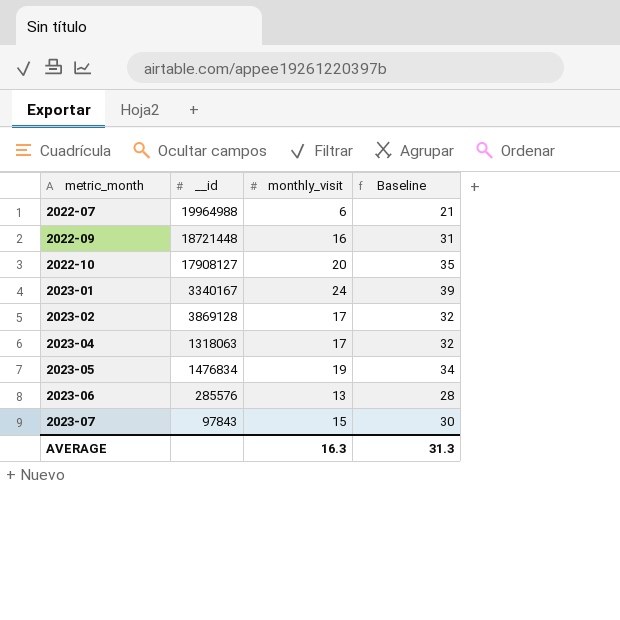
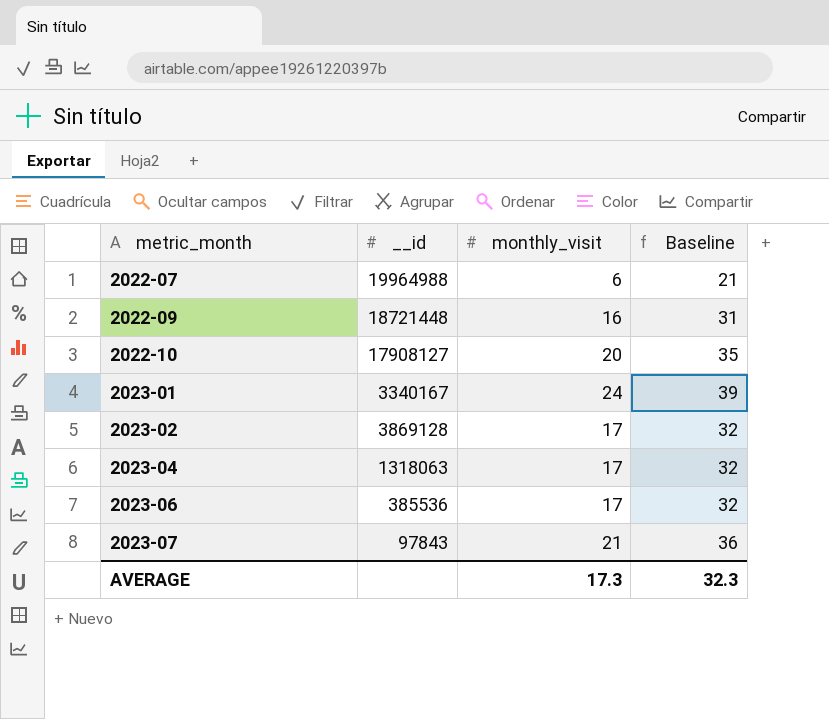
row 2023-05: 1476834 | 19 | 34 -> none
2023-06 | __id: 285576 -> 385536
2023-06 | monthly_visit: 13 -> 17
2023-06 | Baseline: 28 -> 32
2023-07 | monthly_visit: 15 -> 21
2023-07 | Baseline: 30 -> 36
AVERAGE | monthly_visit: 16.3 -> 17.3
AVERAGE | Baseline: 31.3 -> 32.3

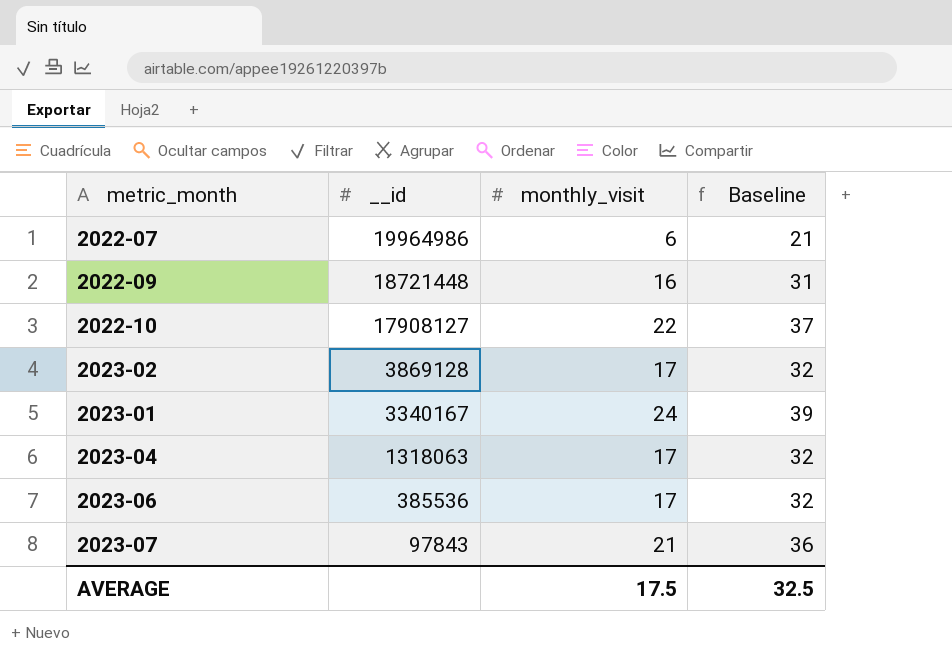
row order: metric_month ascending -> __id descending
2022-07 | __id: 19964988 -> 19964986
2022-10 | monthly_visit: 20 -> 22
2022-10 | Baseline: 35 -> 37
AVERAGE | monthly_visit: 17.3 -> 17.5
AVERAGE | Baseline: 32.3 -> 32.5

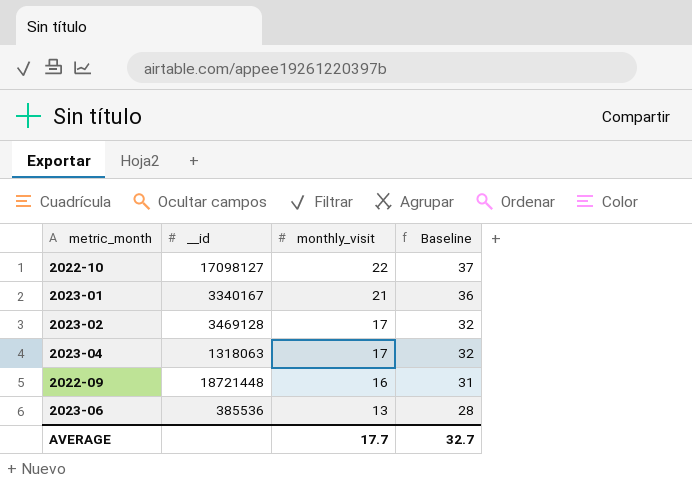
row order: __id descending -> monthly_visit descending
row 2022-07: 19964986 | 6 | 21 -> none
row 2023-07: 97843 | 21 | 36 -> none
2022-10 | __id: 17908127 -> 17098127
2023-01 | monthly_visit: 24 -> 21
2023-01 | Baseline: 39 -> 36
2023-02 | __id: 3869128 -> 3469128
2023-06 | monthly_visit: 17 -> 13
2023-06 | Baseline: 32 -> 28
AVERAGE | monthly_visit: 17.5 -> 17.7
AVERAGE | Baseline: 32.5 -> 32.7

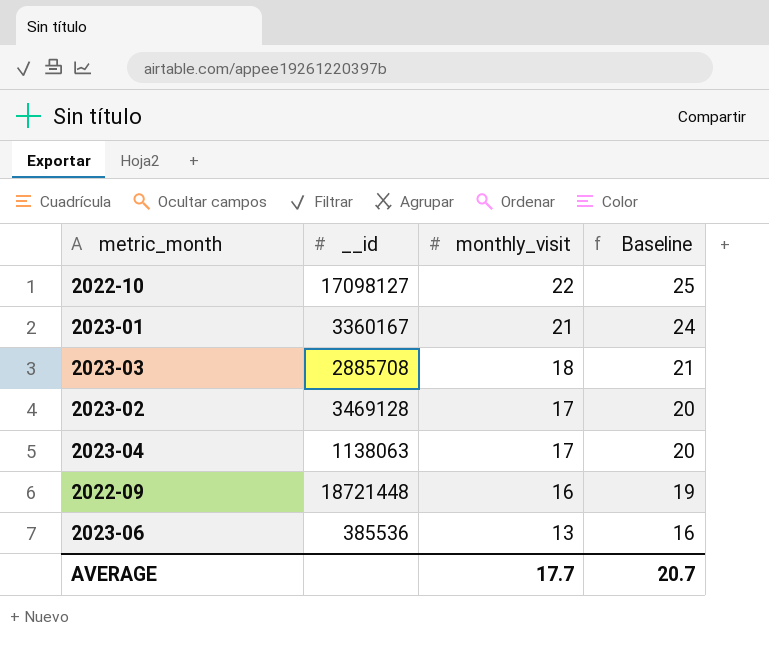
column Baseline | formula: [monthly_visit] + 15 -> [monthly_visit] + 3
2023-01 | __id: 3340167 -> 3360167
row 2023-03: none -> 2885708 | 18 | 21
2023-04 | __id: 1318063 -> 1138063
AVERAGE | Baseline: 32.7 -> 20.7

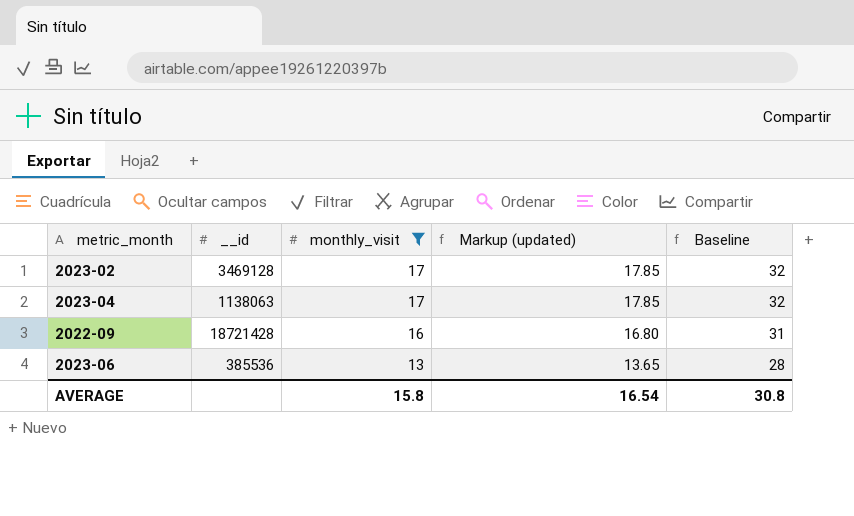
filter: none -> monthly_visit <= 17
column Markup (updated) | formula: none -> [monthly_visit] * 1.05
column Baseline | formula: [monthly_visit] + 3 -> [monthly_visit] + 15
2022-09 | __id: 18721448 -> 18721428
AVERAGE | monthly_visit: 17.7 -> 15.8
AVERAGE | Baseline: 20.7 -> 30.8

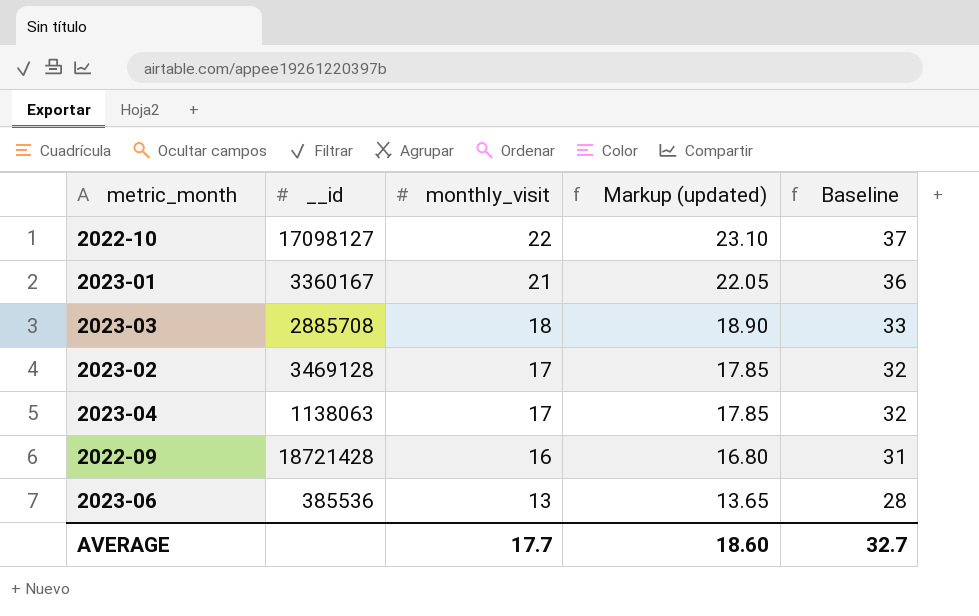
filter: monthly_visit <= 17 -> none
AVERAGE | monthly_visit: 15.8 -> 17.7
AVERAGE | Markup (updated): 16.54 -> 18.60
AVERAGE | Baseline: 30.8 -> 32.7

